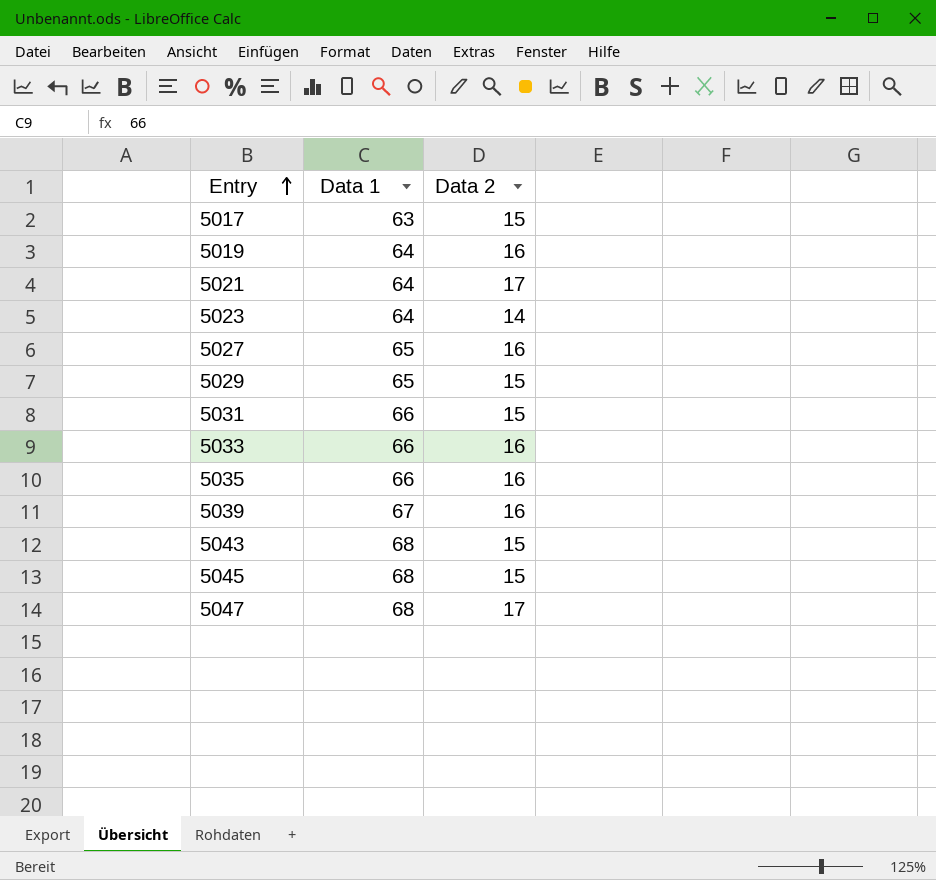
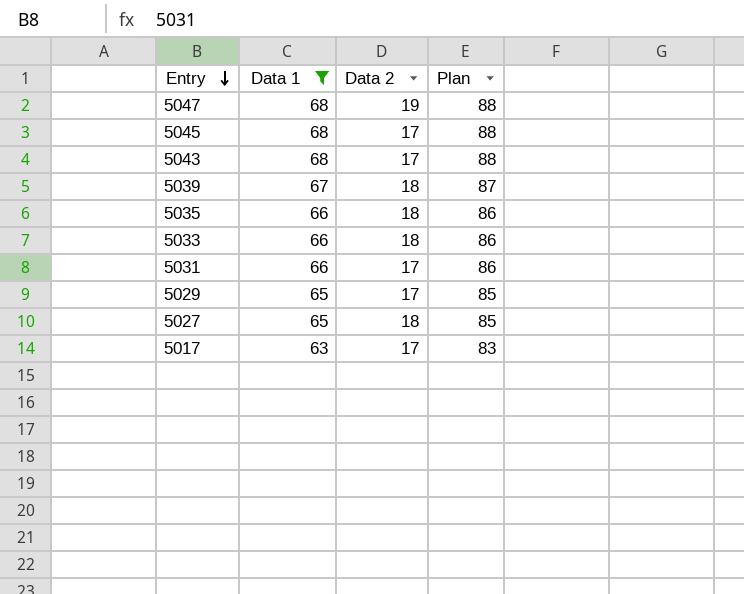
filter: none -> Data 1 != 64
row order: Entry ascending -> Entry descending
column Plan | formula: none -> [Data 1] + 20
5047 | Data 2: 17 -> 19
5045 | Data 2: 15 -> 17
5043 | Data 2: 15 -> 17
5039 | Data 2: 16 -> 18
5035 | Data 2: 16 -> 18
5033 | Data 2: 16 -> 18
5031 | Data 2: 15 -> 17
5029 | Data 2: 15 -> 17
5027 | Data 2: 16 -> 18
5017 | Data 2: 15 -> 17

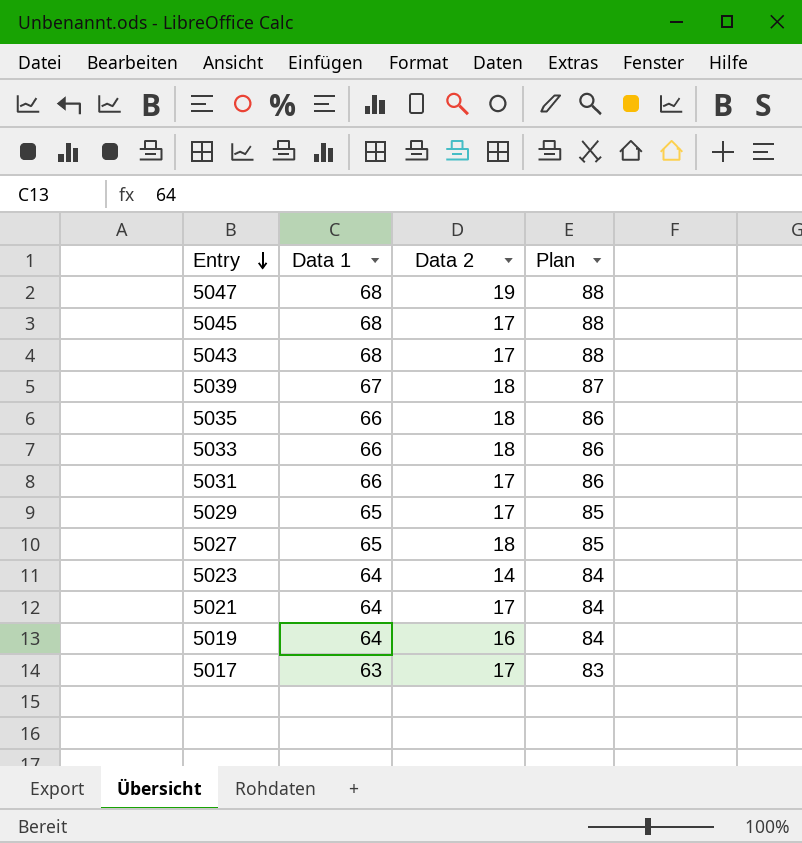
filter: Data 1 != 64 -> none

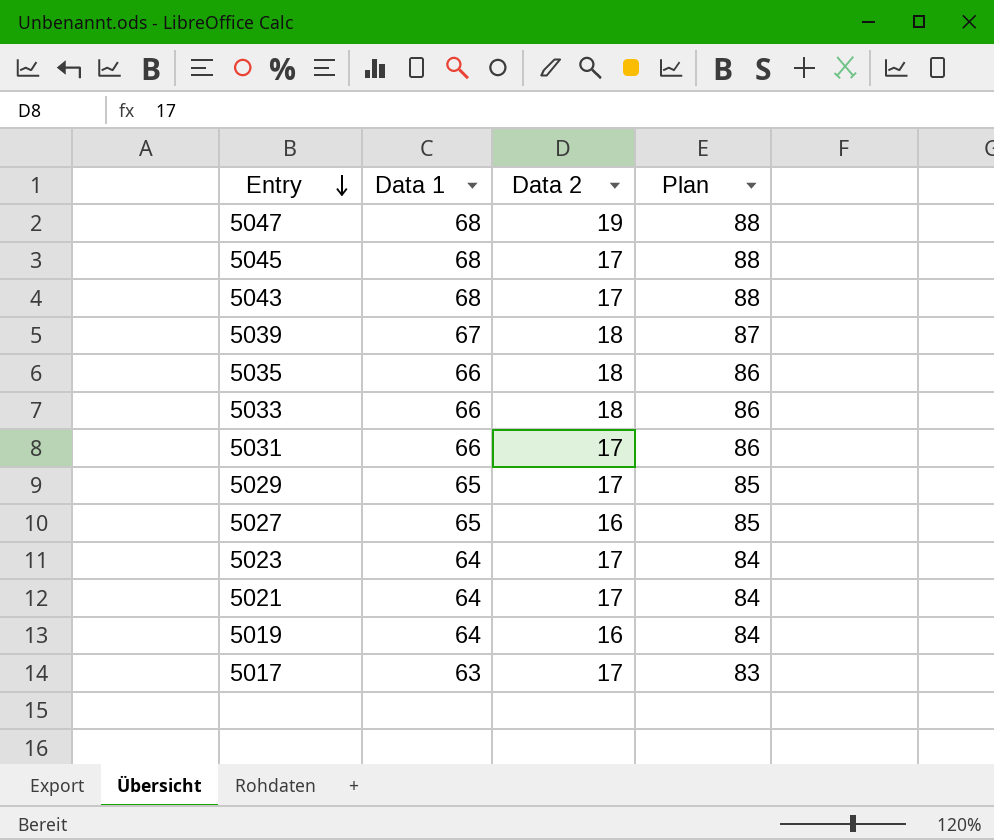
5027 | Data 2: 18 -> 16
5023 | Data 2: 14 -> 17

